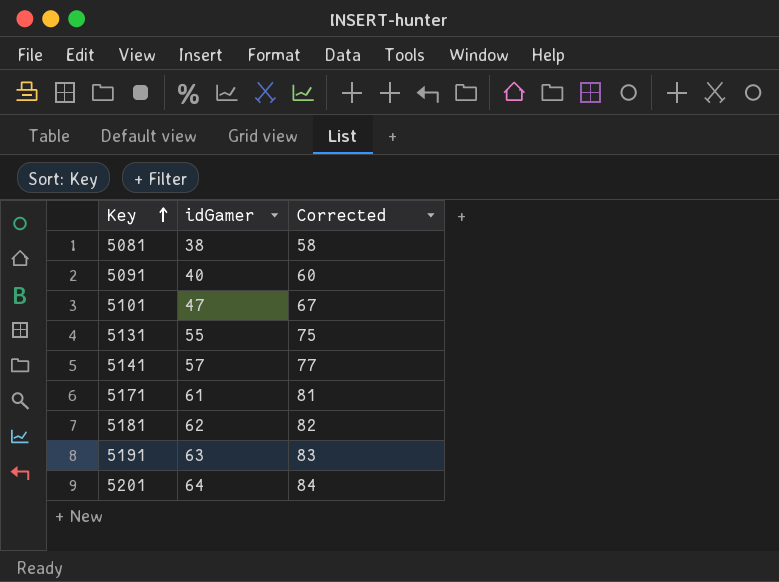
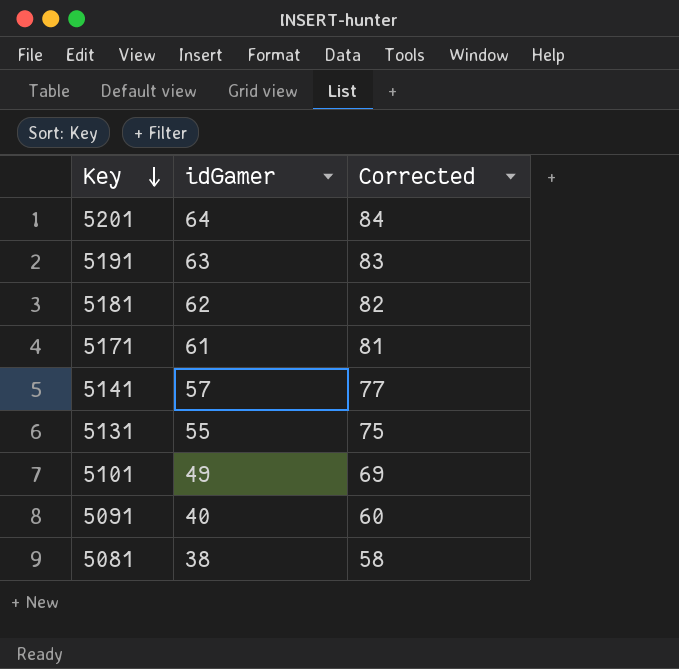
row order: Key ascending -> Key descending
5101 | idGamer: 47 -> 49
5101 | Corrected: 67 -> 69

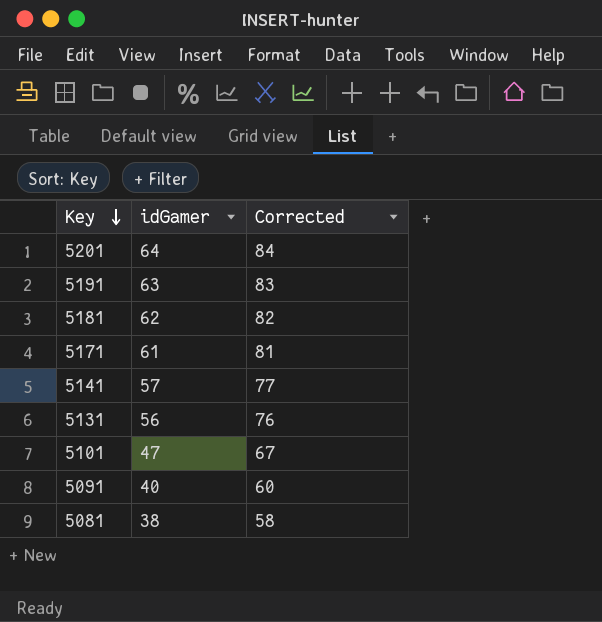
5131 | idGamer: 55 -> 56
5131 | Corrected: 75 -> 76
5101 | idGamer: 49 -> 47
5101 | Corrected: 69 -> 67

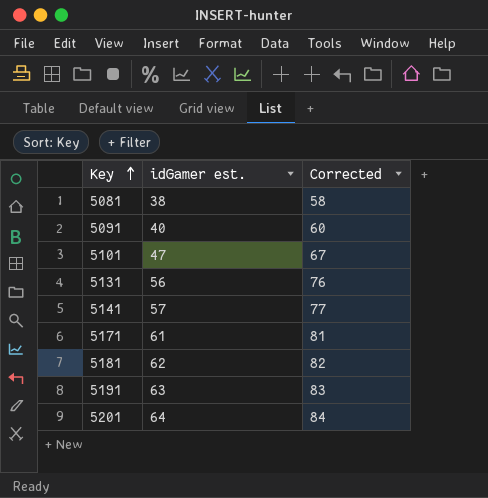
row order: Key descending -> Key ascending
column name: idGamer -> idGamer est.

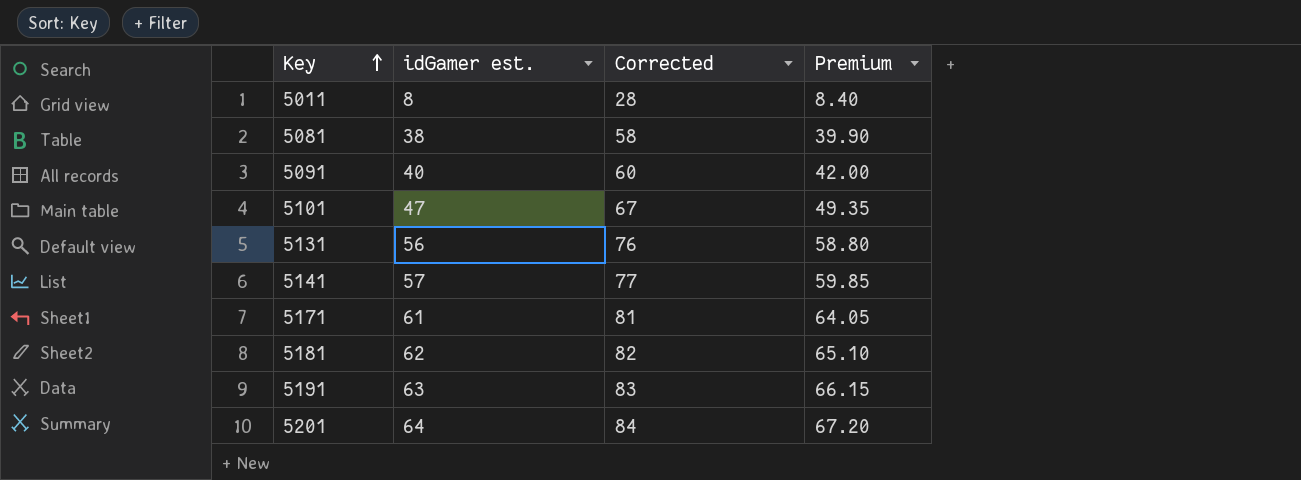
column Premium | formula: none -> [idGamer est.] * 1.05
row 5011: none -> 8 | 28 | 8.40

